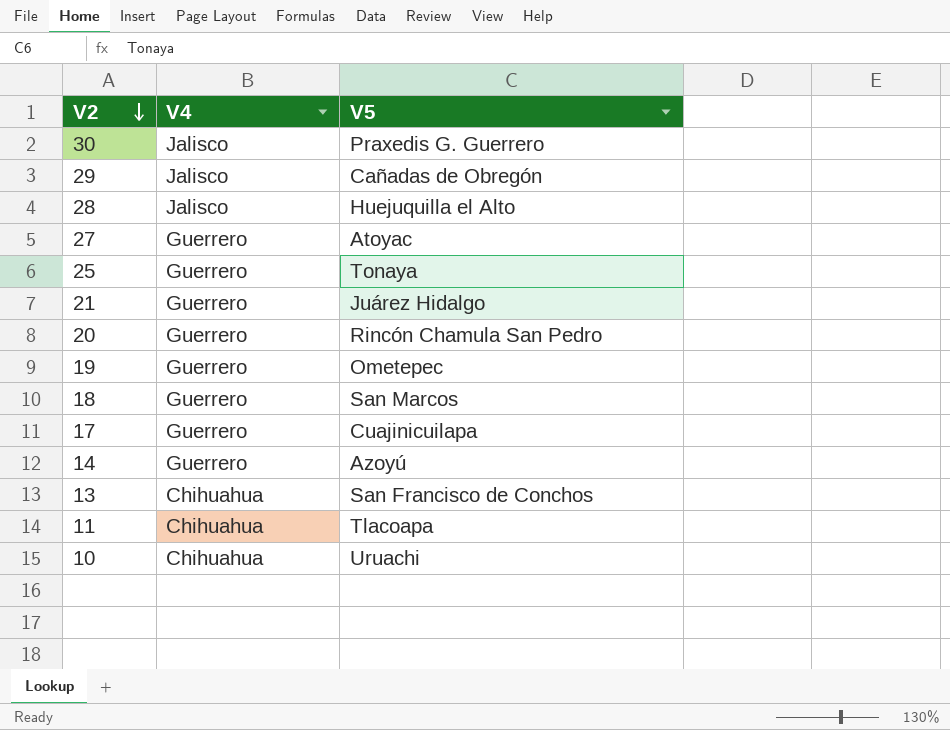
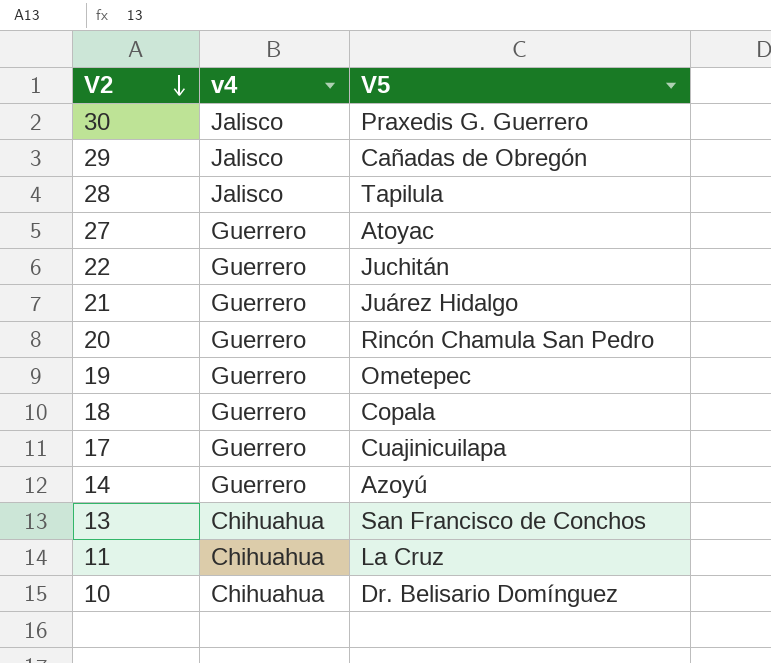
column name: V4 -> v4
row 25: Guerrero | Tonaya -> none
28 | V5: Huejuquilla el Alto -> Tapilula
row 22: none -> Guerrero | Juchitán
18 | V5: San Marcos -> Copala
11 | V5: Tlacoapa -> La Cruz
10 | V5: Uruachi -> Dr. Belisario Domínguez

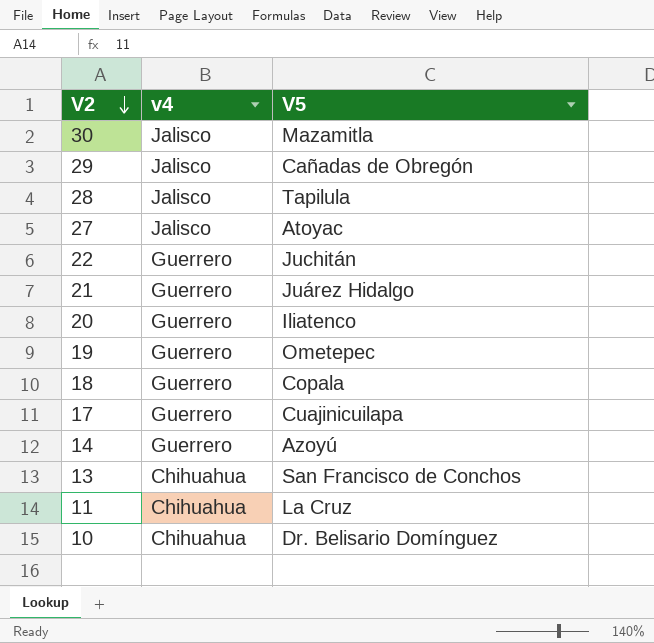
30 | V5: Praxedis G. Guerrero -> Mazamitla
27 | v4: Guerrero -> Jalisco
20 | V5: Rincón Chamula San Pedro -> Iliatenco

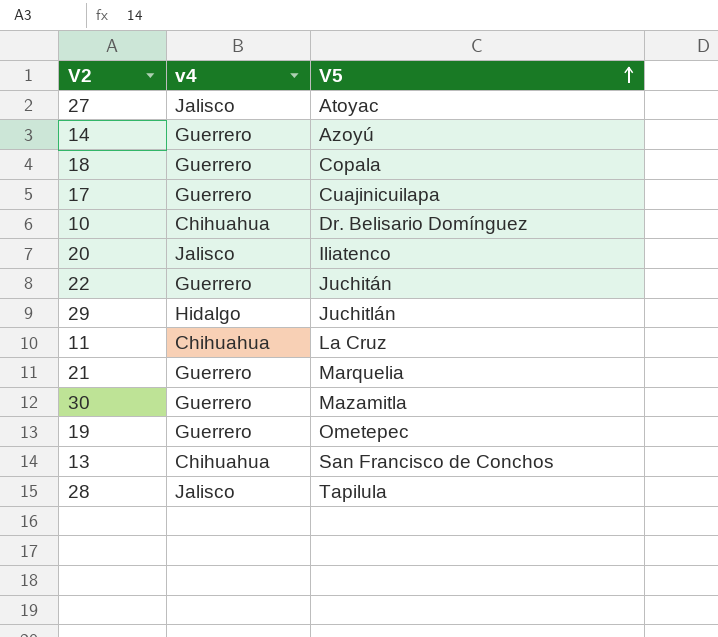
row order: V2 descending -> V5 ascending
20 | v4: Guerrero -> Jalisco
29 | v4: Jalisco -> Hidalgo
29 | V5: Cañadas de Obregón -> Juchitlán
21 | V5: Juárez Hidalgo -> Marquelia
30 | v4: Jalisco -> Guerrero

